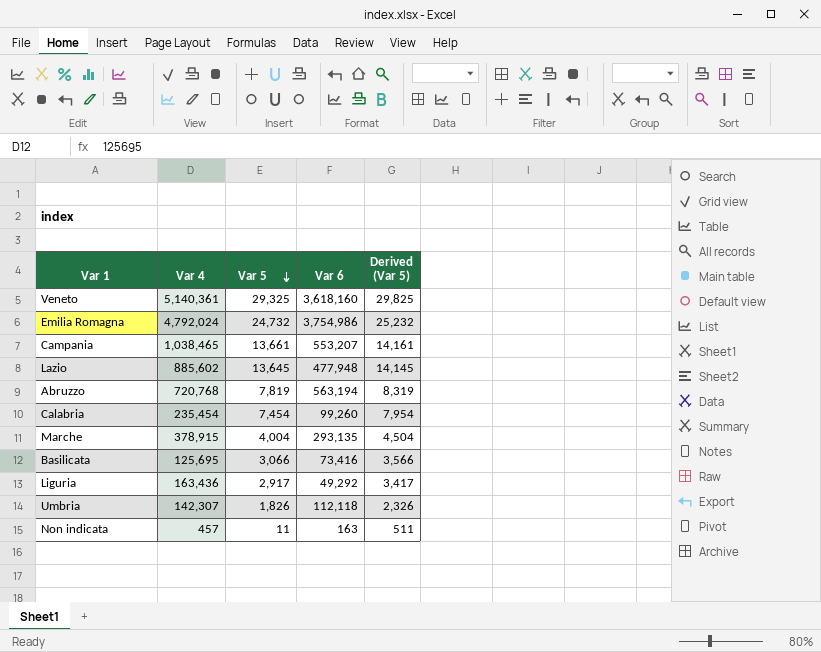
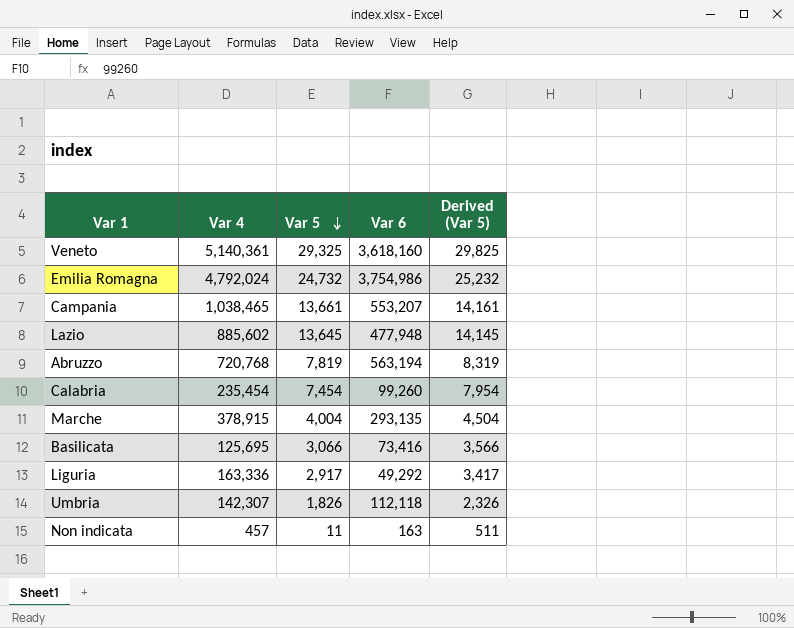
Liguria | Var 4: 163,436 -> 163,336

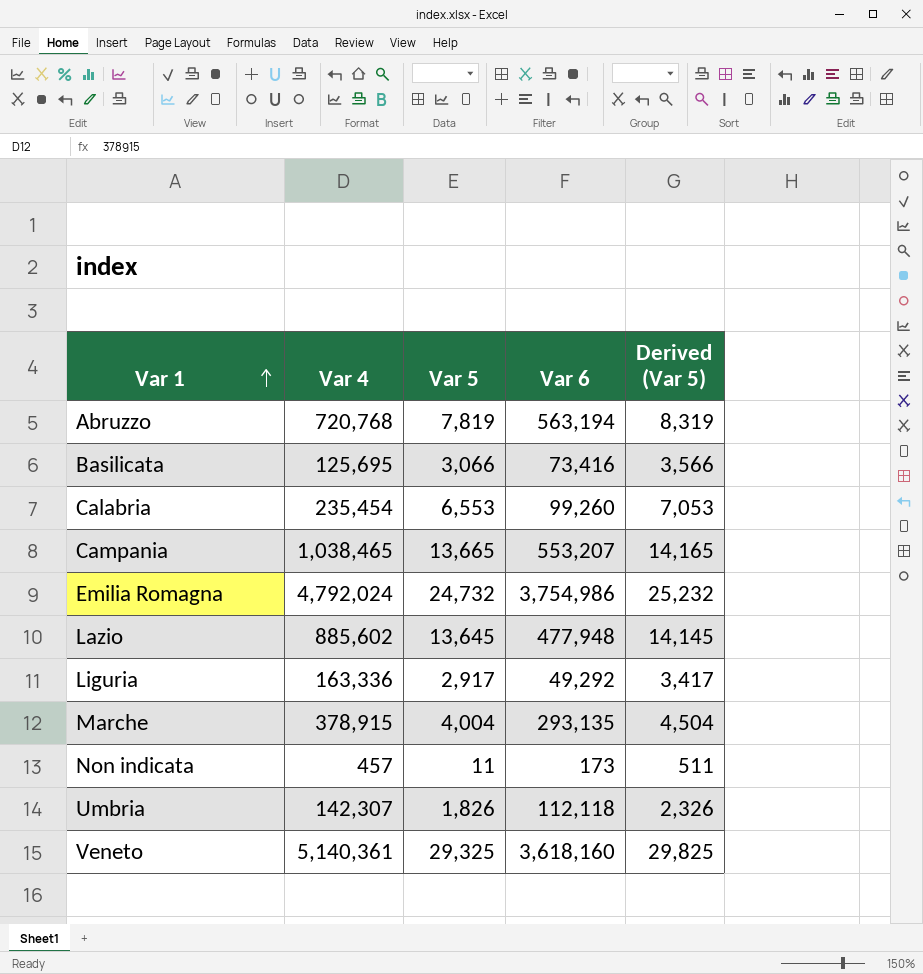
row order: Var 5 descending -> Var 1 ascending
Calabria | Var 5: 7,454 -> 6,553
Calabria | Derived (Var 5): 7,954 -> 7,053
Campania | Var 5: 13,661 -> 13,665
Campania | Derived (Var 5): 14,161 -> 14,165
Non indicata | Var 6: 163 -> 173

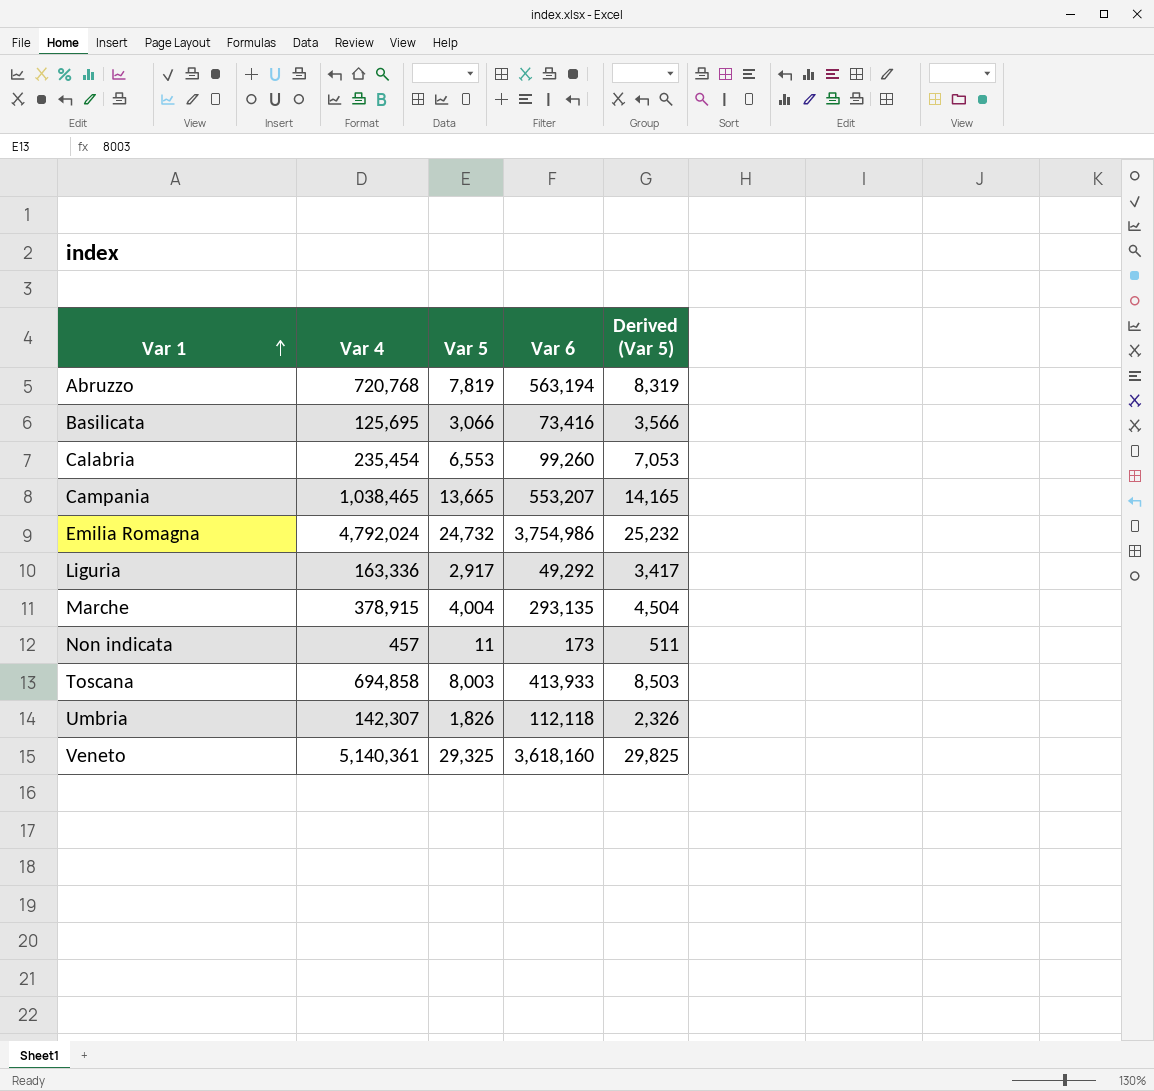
row Lazio: 885,602 | 13,645 | 477,948 | 14,145 -> none
row Toscana: none -> 694,858 | 8,003 | 413,933 | 8,503

